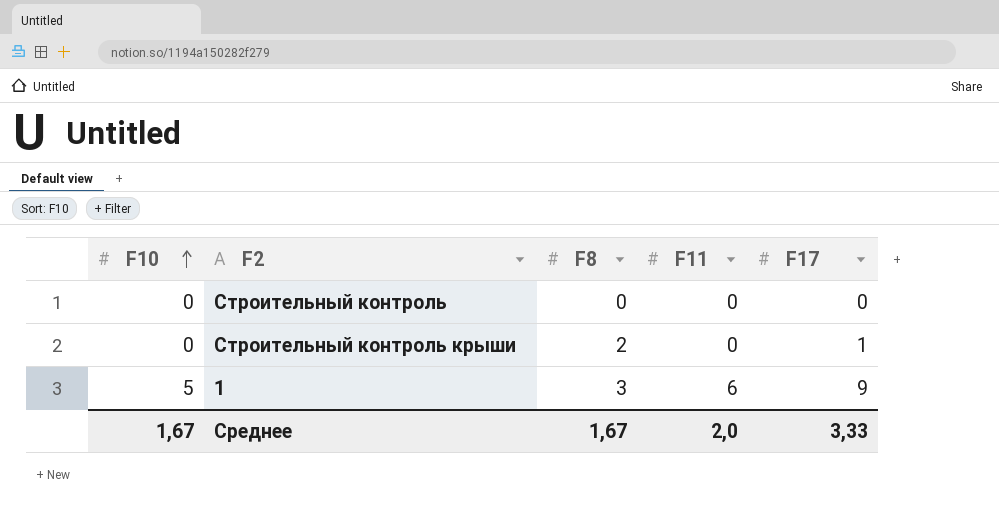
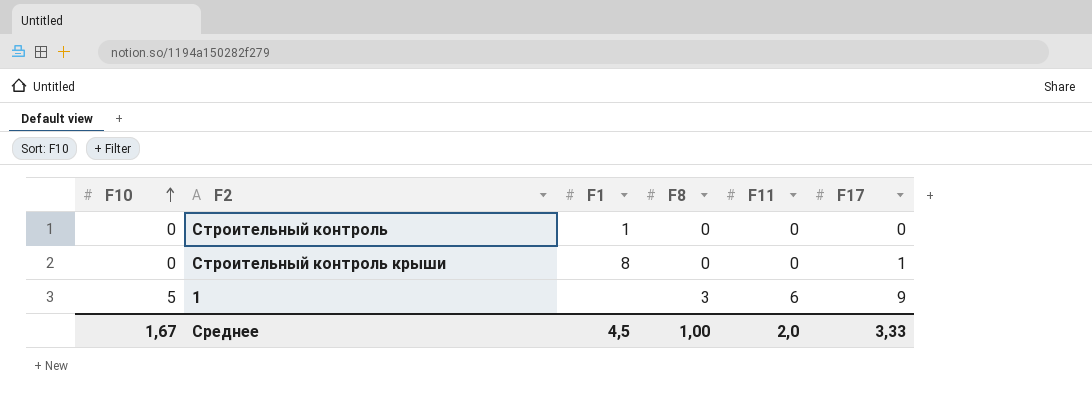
column F1 | position: none -> 3
Строительный контроль крыши | F8: 2 -> 0
Среднее | F8: 1,67 -> 1,00

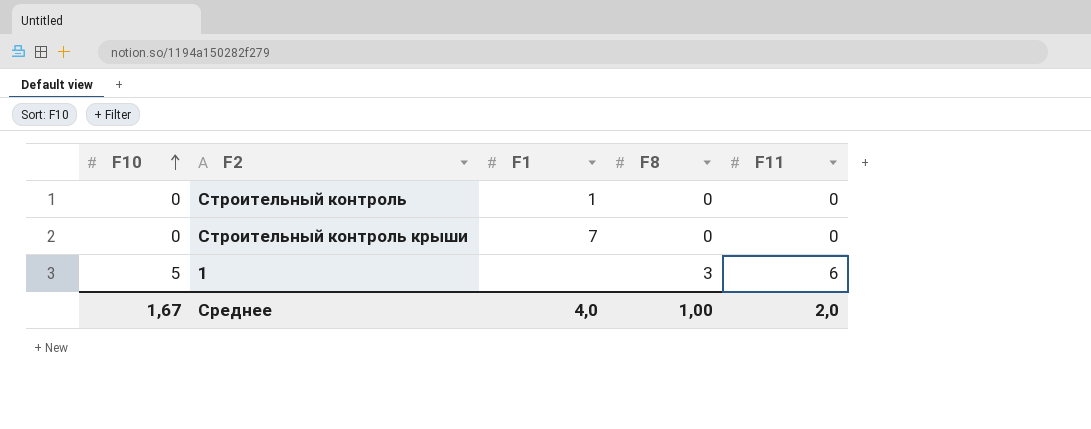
column F17 | position: 6 -> none
Строительный контроль крыши | F1: 8 -> 7
Среднее | F1: 4,5 -> 4,0

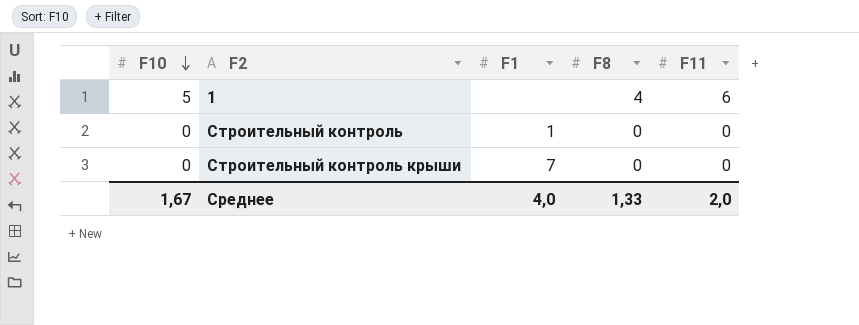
row order: F10 ascending -> F10 descending
1 | F8: 3 -> 4
Среднее | F8: 1,00 -> 1,33

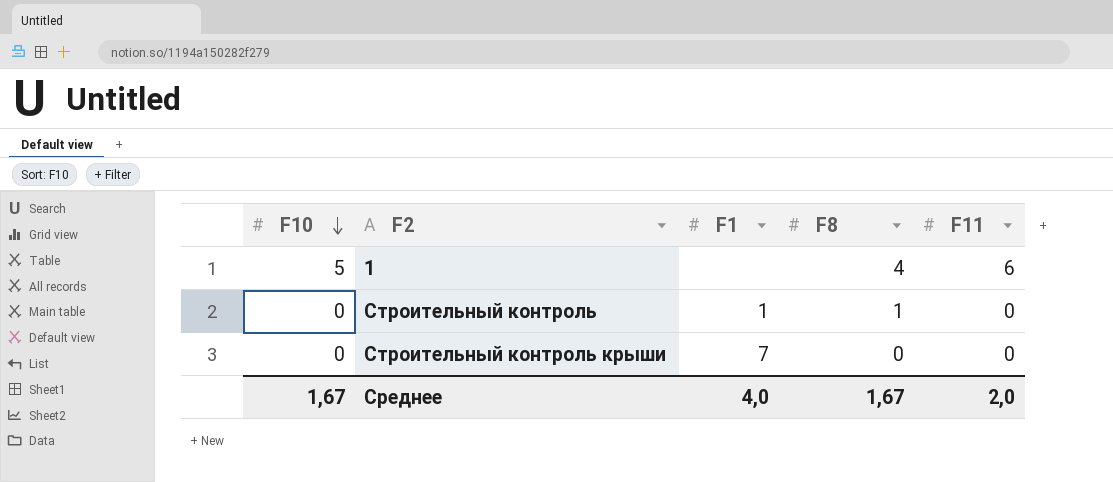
Строительный контроль | F8: 0 -> 1
Среднее | F8: 1,33 -> 1,67

